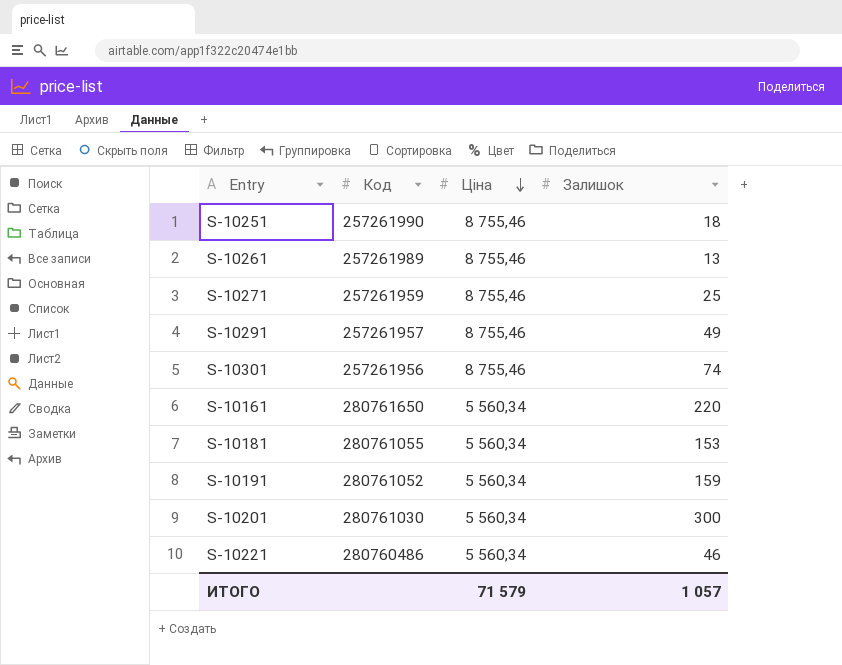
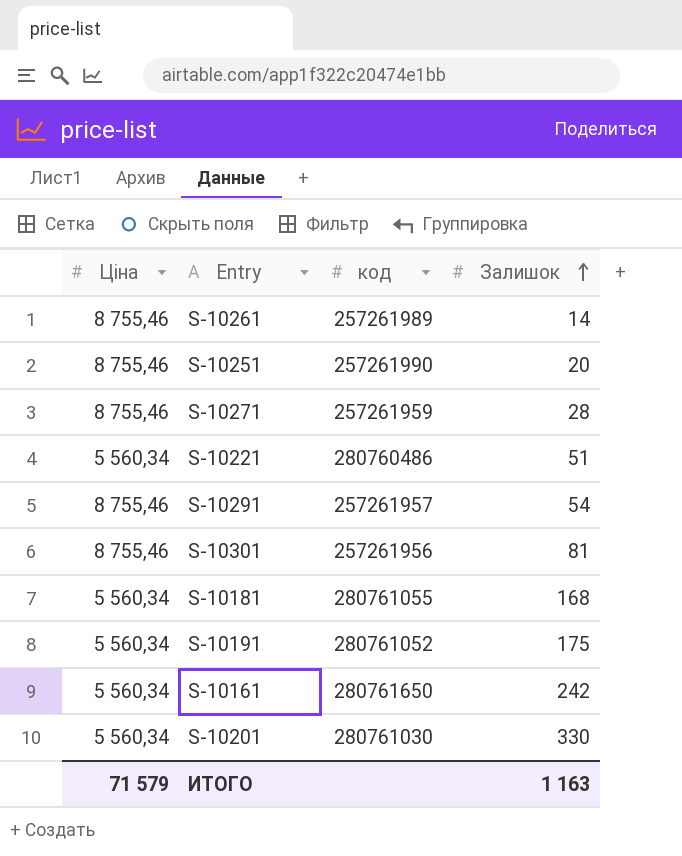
row order: Ціна descending -> Залишок ascending
column Ціна | position: 3 -> 1
column name: Код -> код
S-10261 | Залишок: 13 -> 14
S-10251 | Залишок: 18 -> 20
S-10271 | Залишок: 25 -> 28
S-10221 | Залишок: 46 -> 51
S-10291 | Залишок: 49 -> 54
S-10301 | Залишок: 74 -> 81
S-10181 | Залишок: 153 -> 168
S-10191 | Залишок: 159 -> 175
S-10161 | Залишок: 220 -> 242
S-10201 | Залишок: 300 -> 330
ИТОГО | Залишок: 1 057 -> 1 163

